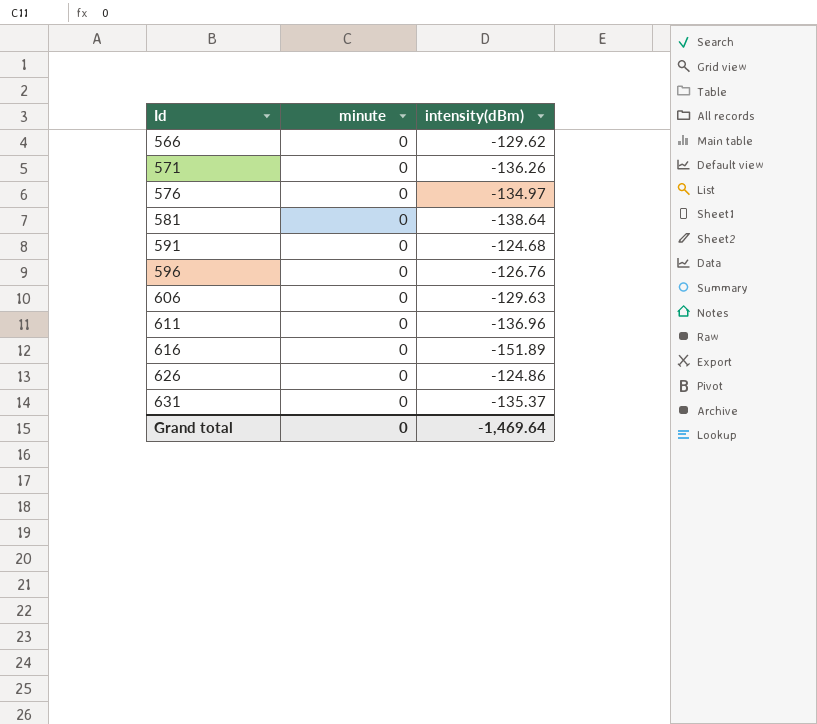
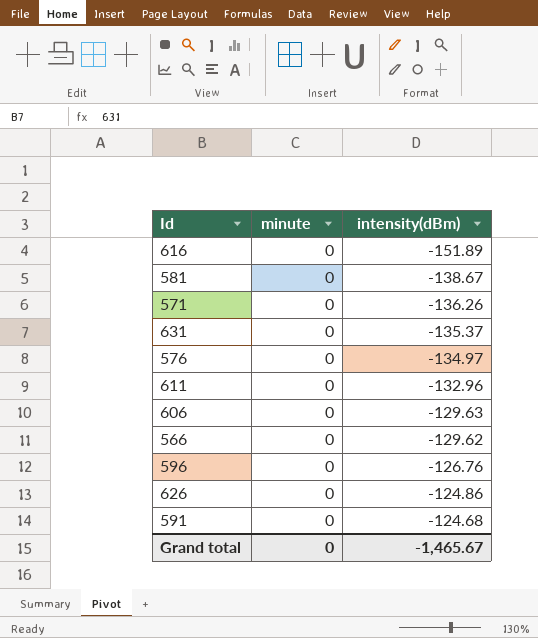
row order: Id ascending -> intensity(dBm) ascending
581 | intensity(dBm): -138.64 -> -138.67
611 | intensity(dBm): -136.96 -> -132.96
Grand total | intensity(dBm): -1,469.64 -> -1,465.67

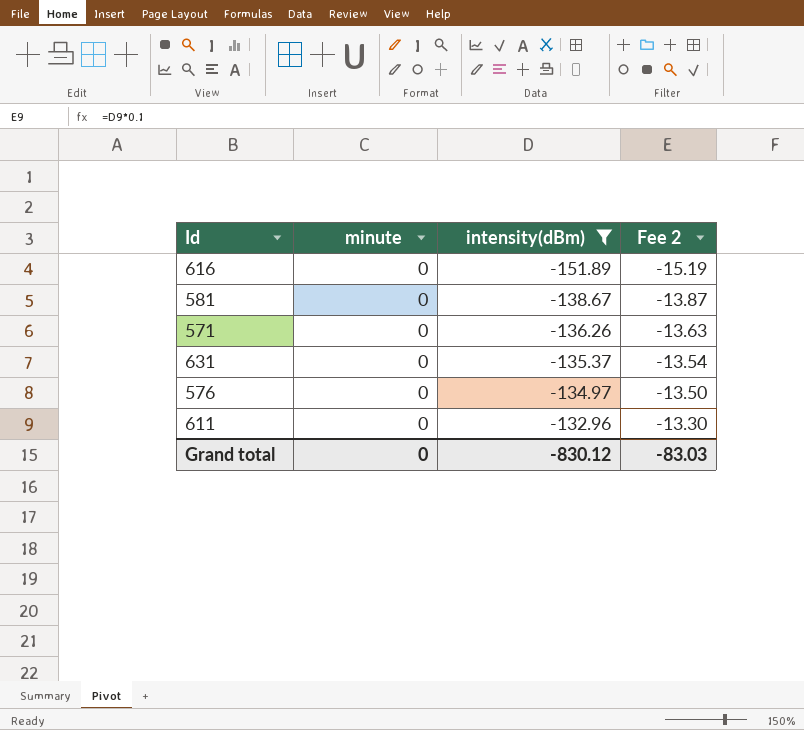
filter: none -> intensity(dBm) <= -132.96
column Fee 2 | formula: none -> [intensity(dBm)] * 0.1
Grand total | intensity(dBm): -1,465.67 -> -830.12

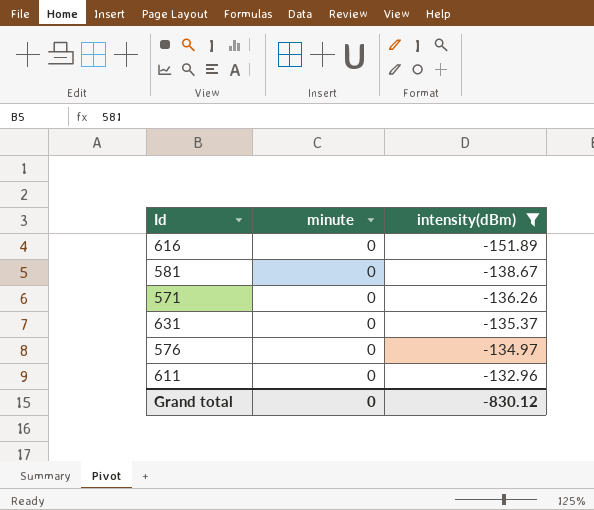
column Fee 2 | formula: [intensity(dBm)] * 0.1 -> none

